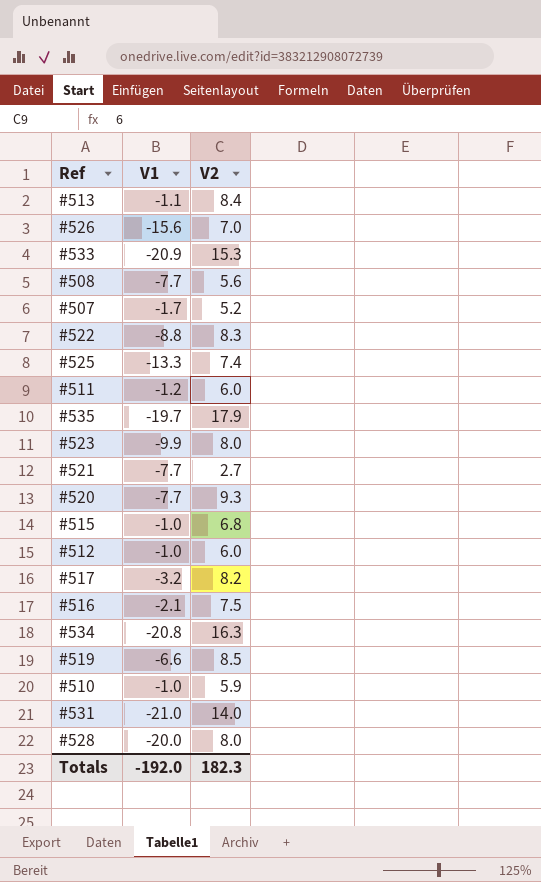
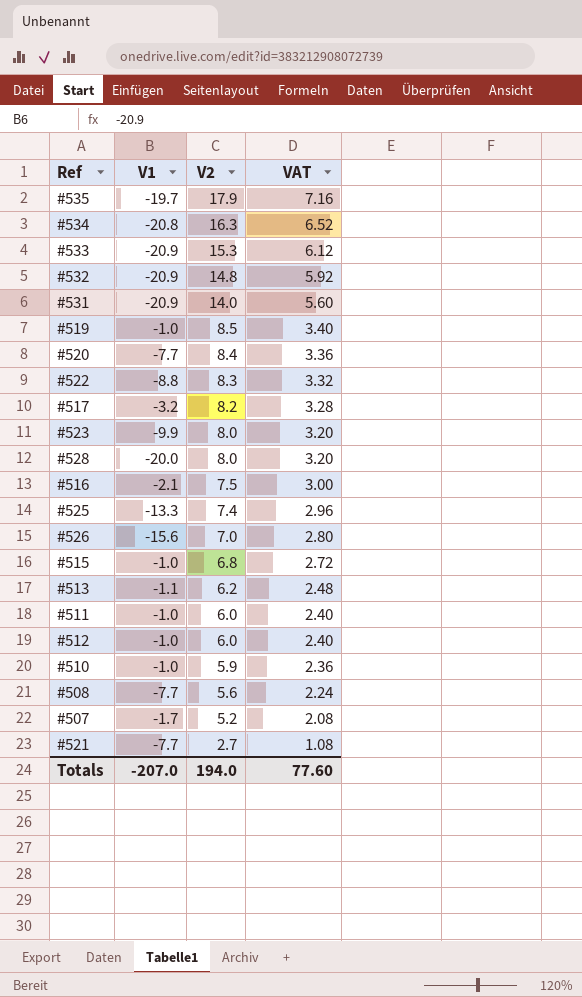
row order: none -> V2 descending
column VAT | formula: none -> [V2] * 0.4
row #532: none -> -20.9 | 14.8 | 5.92
#531 | V1: -21.0 -> -20.9
#519 | V1: -6.6 -> -1.0
#520 | V2: 9.3 -> 8.4
#513 | V2: 8.4 -> 6.2
#511 | V1: -1.2 -> -1.0
Totals | V1: -192.0 -> -207.0
Totals | V2: 182.3 -> 194.0

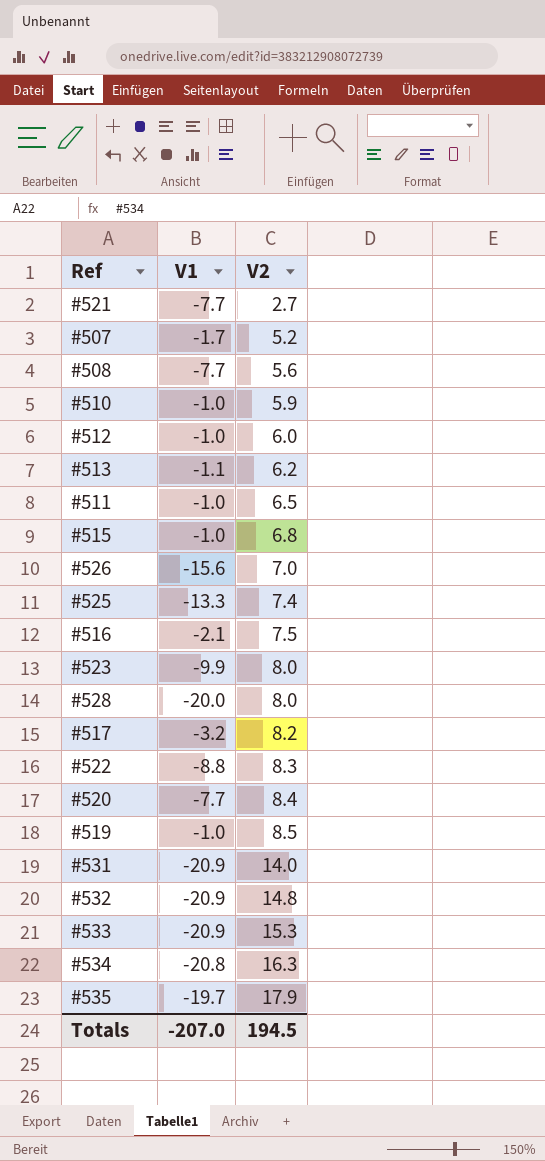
row order: V2 descending -> V2 ascending
column VAT | formula: [V2] * 0.4 -> none
#511 | V2: 6.0 -> 6.5
Totals | V2: 194.0 -> 194.5

